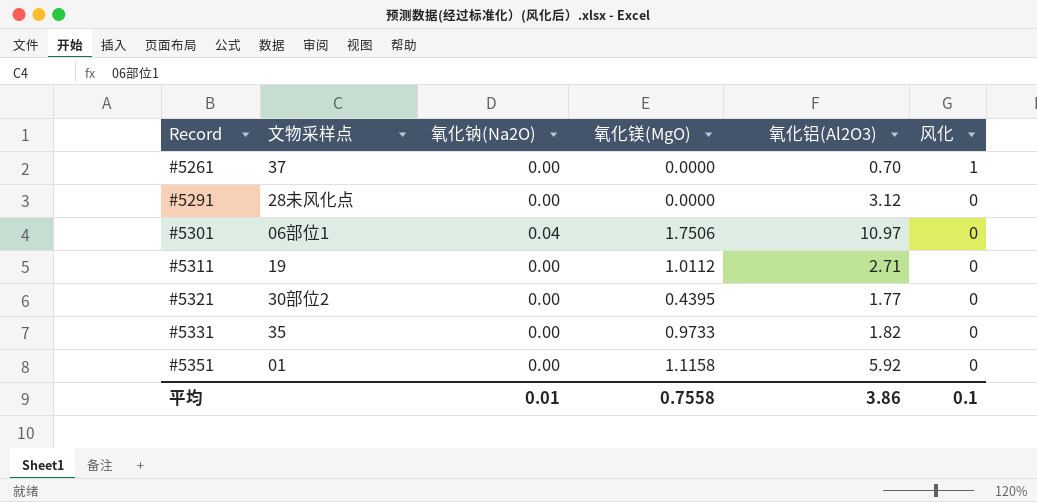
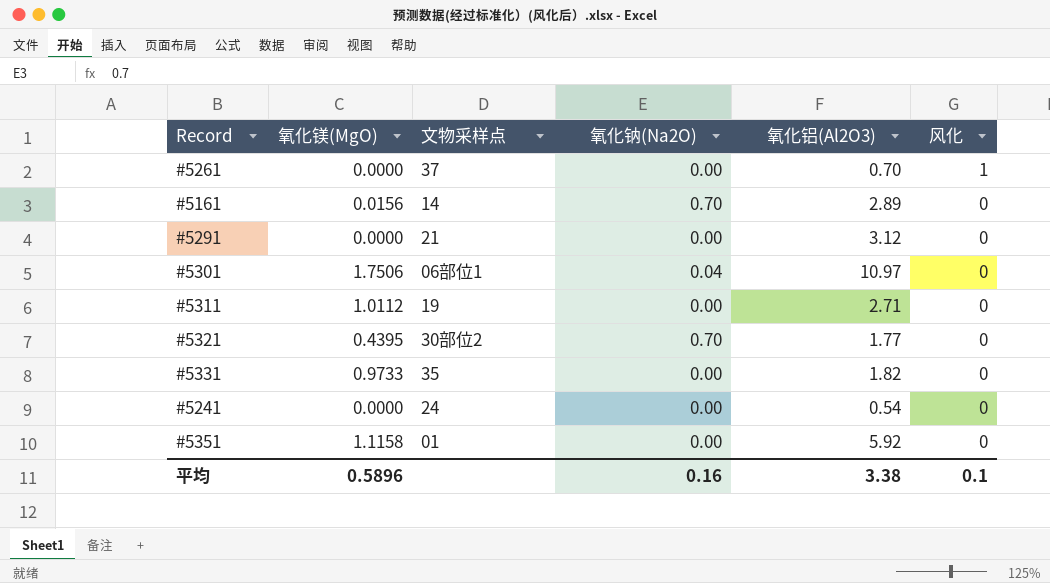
column 氧化镁(MgO) | position: 4 -> 2
row #5161: none -> 0.0156 | 14 | 0.70 | 2.89 | 0
#5291 | 文物采样点: 28未风化点 -> 21
#5321 | 氧化钠(Na2O): 0.00 -> 0.70
row #5241: none -> 0.0000 | 24 | 0.00 | 0.54 | 0
平均 | 氧化镁(MgO): 0.7558 -> 0.5896
平均 | 氧化钠(Na2O): 0.01 -> 0.16
平均 | 氧化铝(Al2O3): 3.86 -> 3.38

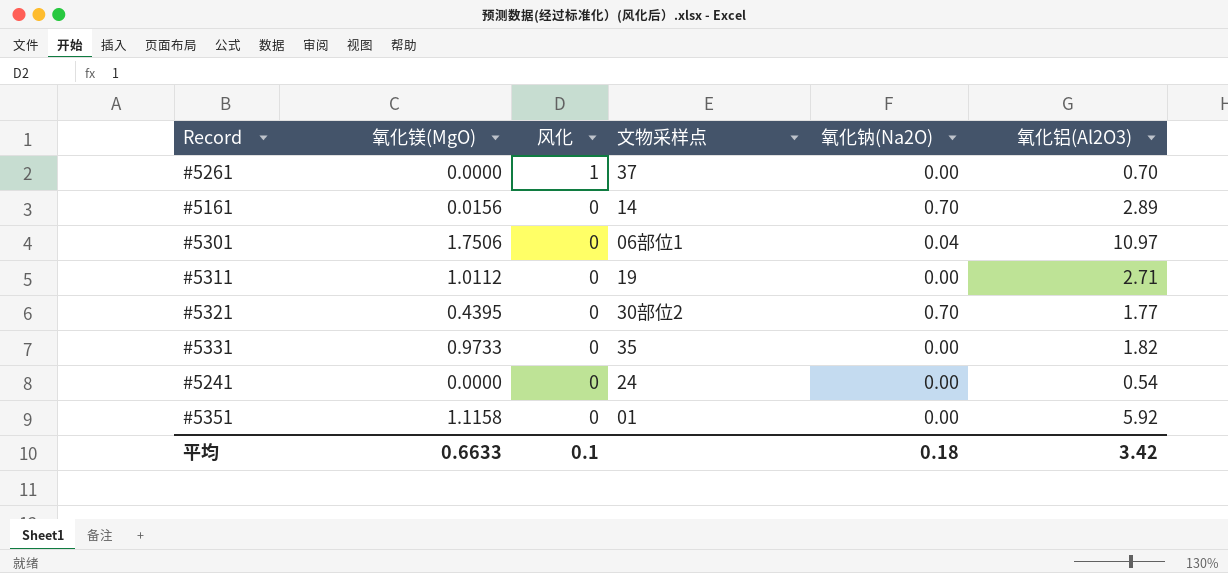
column 风化 | position: 6 -> 3
row #5291: 0.0000 | 21 | 0.00 | 3.12 | 0 -> none
平均 | 氧化镁(MgO): 0.5896 -> 0.6633
平均 | 氧化钠(Na2O): 0.16 -> 0.18
平均 | 氧化铝(Al2O3): 3.38 -> 3.42

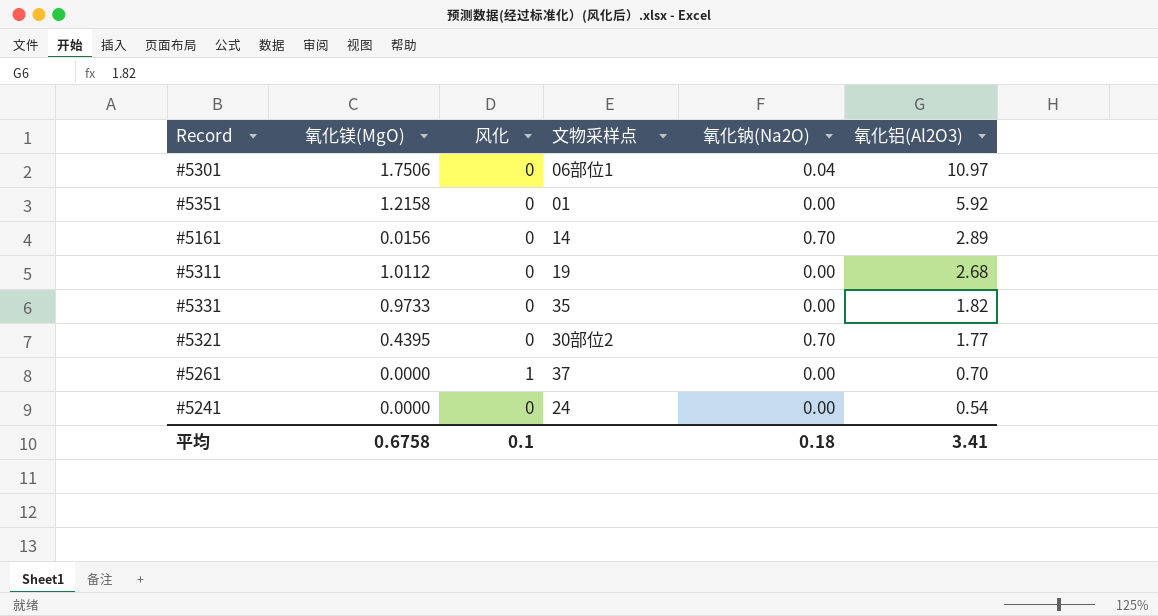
row order: 风化 descending -> 氧化铝(Al2O3) descending
#5351 | 氧化镁(MgO): 1.1158 -> 1.2158
#5311 | 氧化铝(Al2O3): 2.71 -> 2.68
平均 | 氧化镁(MgO): 0.6633 -> 0.6758
平均 | 氧化铝(Al2O3): 3.42 -> 3.41

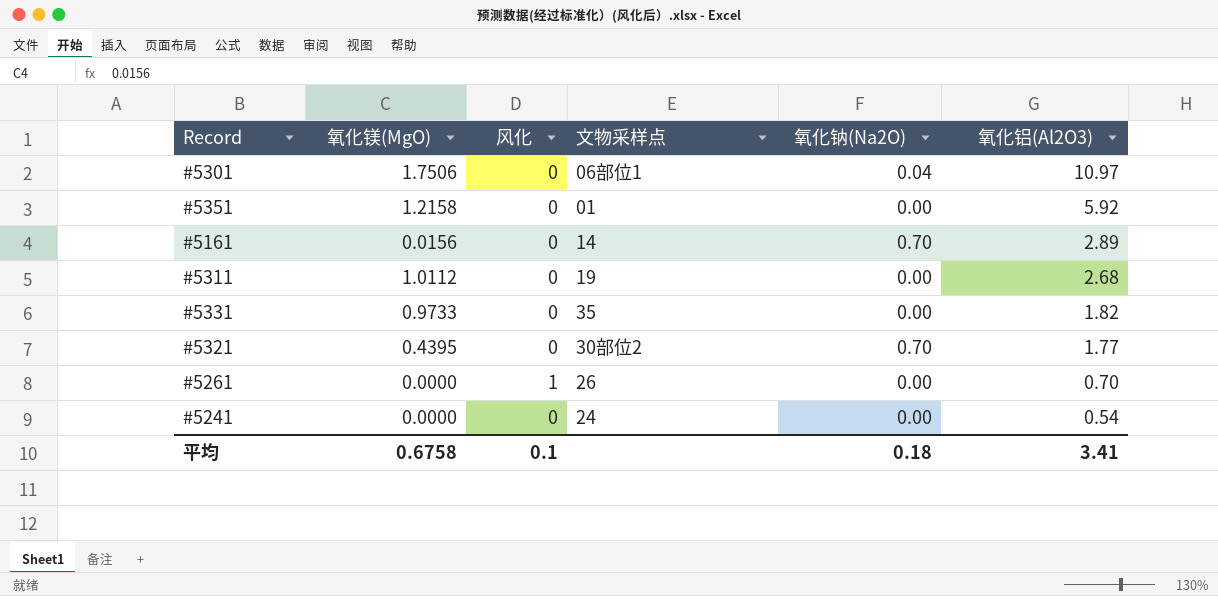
#5261 | 文物采样点: 37 -> 26

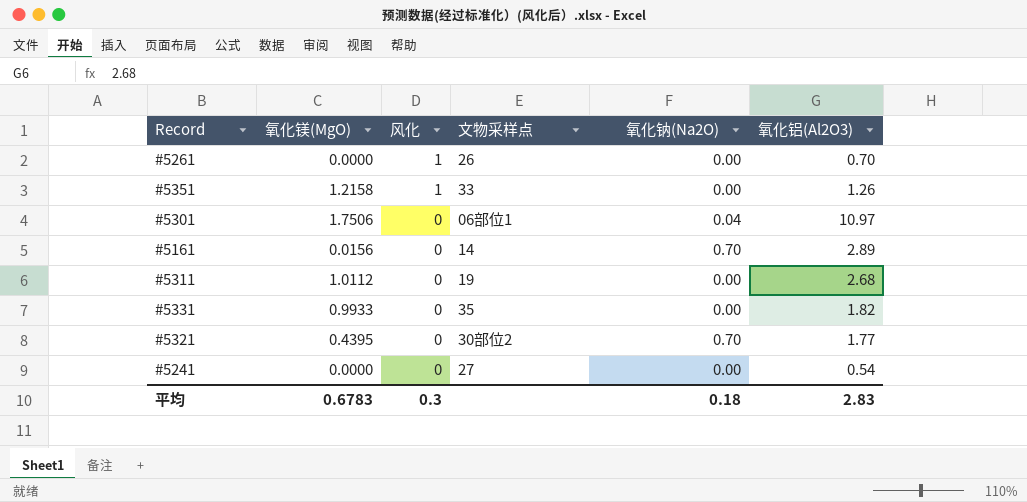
row order: 氧化铝(Al2O3) descending -> 风化 descending
#5351 | 风化: 0 -> 1
#5351 | 文物采样点: 01 -> 33
#5351 | 氧化铝(Al2O3): 5.92 -> 1.26
#5331 | 氧化镁(MgO): 0.9733 -> 0.9933
#5241 | 文物采样点: 24 -> 27
平均 | 氧化镁(MgO): 0.6758 -> 0.6783
平均 | 风化: 0.1 -> 0.3
平均 | 氧化铝(Al2O3): 3.41 -> 2.83

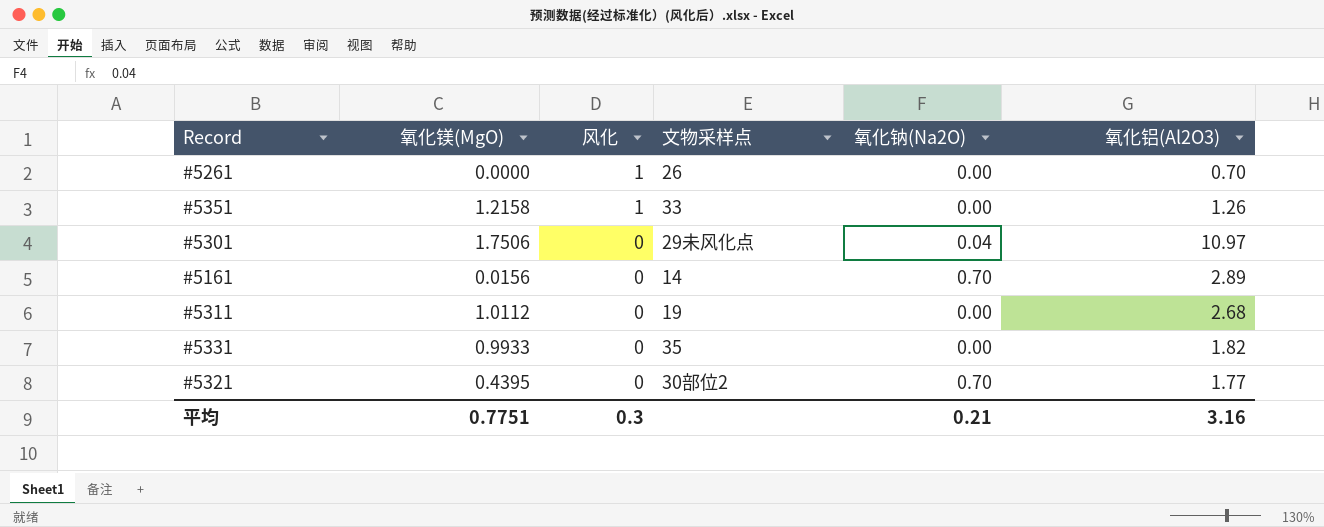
row #5241: 0.0000 | 0 | 27 | 0.00 | 0.54 -> none
#5301 | 文物采样点: 06部位1 -> 29未风化点
平均 | 氧化镁(MgO): 0.6783 -> 0.7751
平均 | 氧化钠(Na2O): 0.18 -> 0.21
平均 | 氧化铝(Al2O3): 2.83 -> 3.16

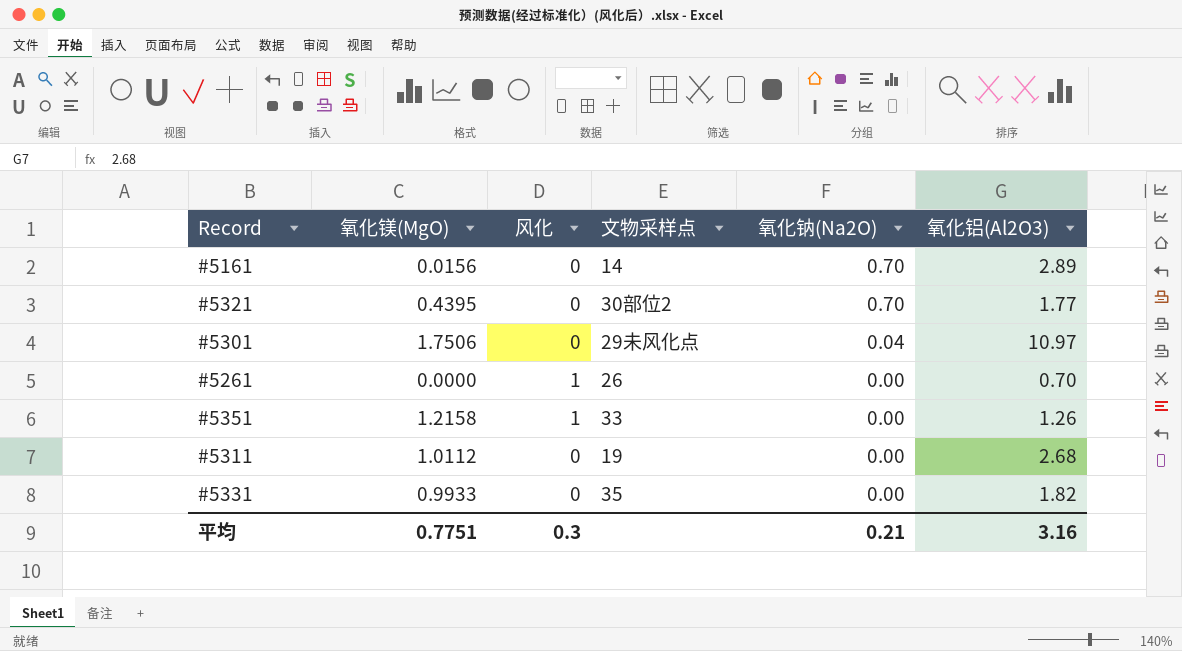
row order: 风化 descending -> 氧化钠(Na2O) descending

